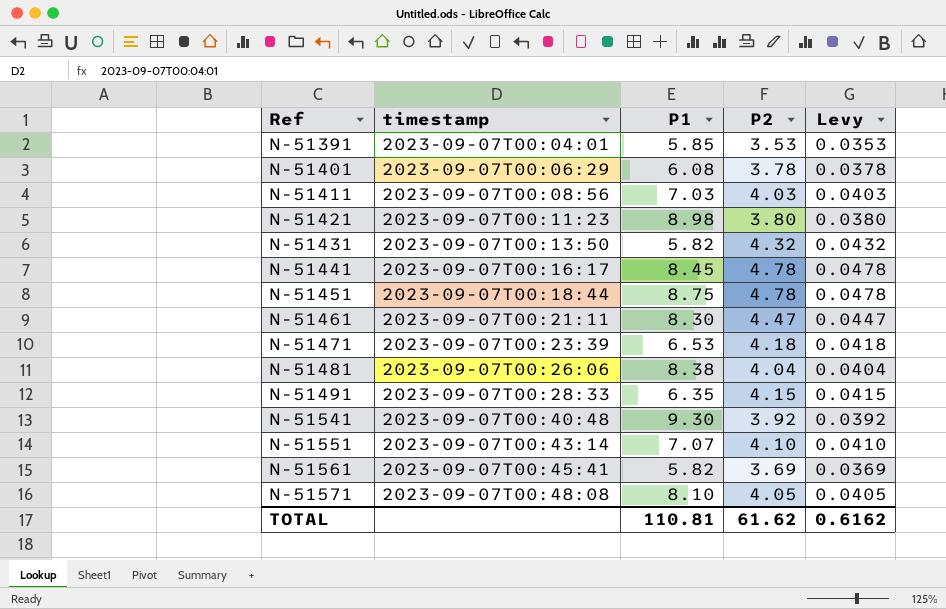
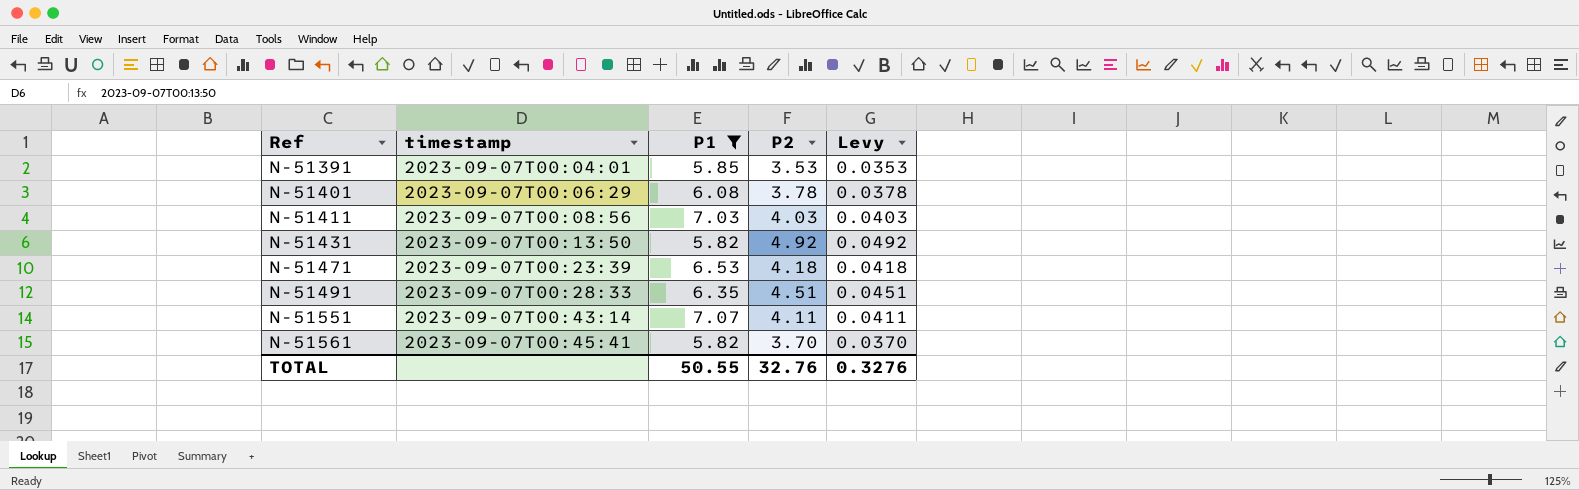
filter: none -> P1 <= 7.07
N-51431 | P2: 4.32 -> 4.92
N-51431 | Levy: 0.0432 -> 0.0492
N-51491 | P2: 4.15 -> 4.51
N-51491 | Levy: 0.0415 -> 0.0451
N-51551 | P2: 4.10 -> 4.11
N-51551 | Levy: 0.0410 -> 0.0411
N-51561 | P2: 3.69 -> 3.70
N-51561 | Levy: 0.0369 -> 0.0370
TOTAL | P1: 110.81 -> 50.55
TOTAL | P2: 61.62 -> 32.76
TOTAL | Levy: 0.6162 -> 0.3276

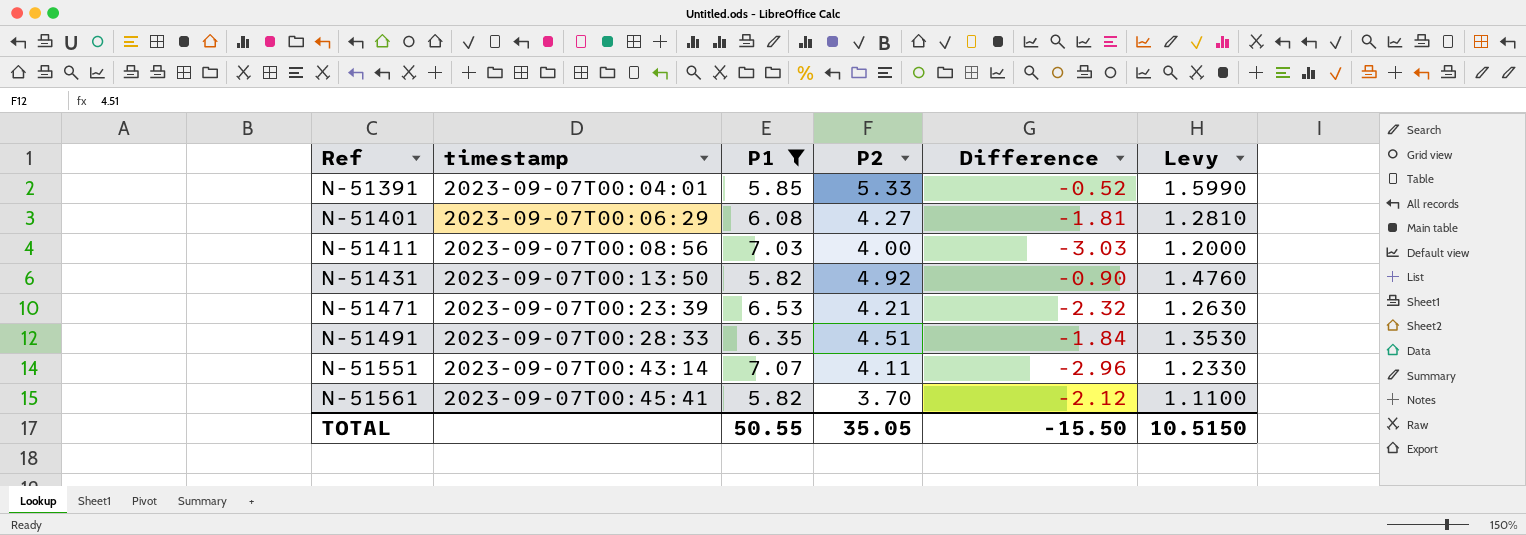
column Difference | formula: none -> [P2] - [P1]
column Levy | formula: [P2] * 0.01 -> [P2] * 0.3
N-51391 | P2: 3.53 -> 5.33
N-51401 | P2: 3.78 -> 4.27
N-51411 | P2: 4.03 -> 4.00
N-51471 | P2: 4.18 -> 4.21
TOTAL | P2: 32.76 -> 35.05
TOTAL | Levy: 0.3276 -> 10.5150

